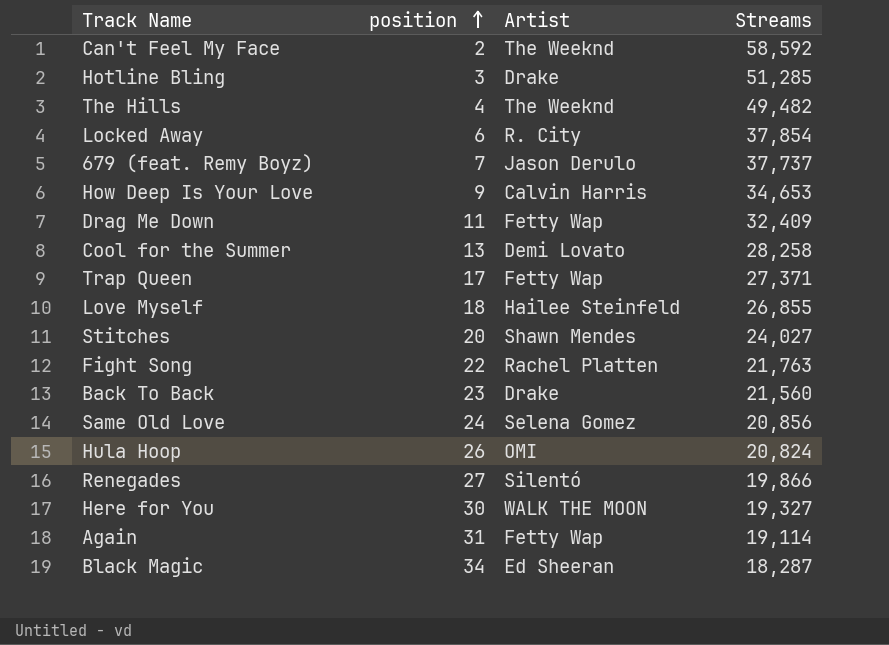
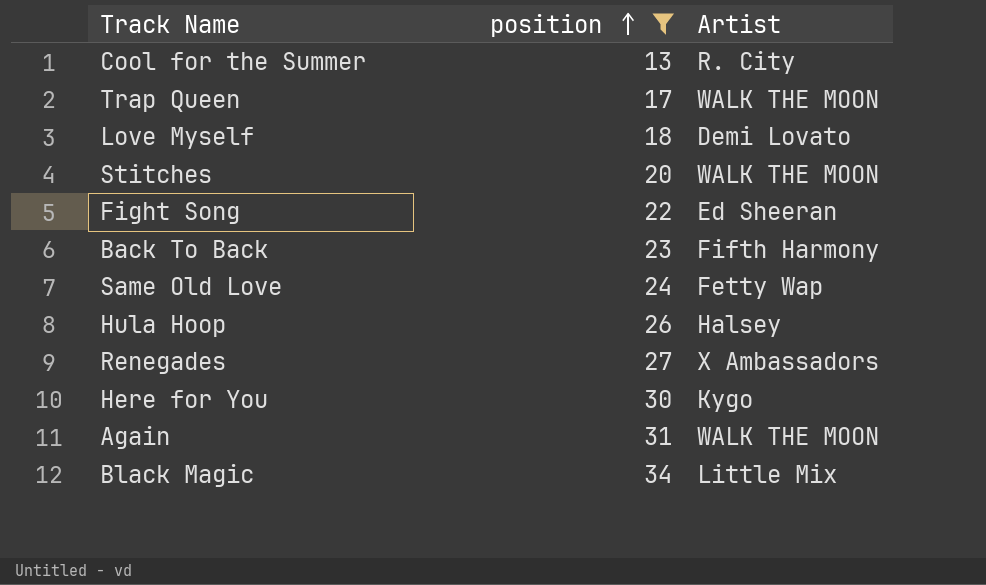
filter: none -> position >= 13
column Streams | position: 4 -> none
Cool for the Summer | Artist: Demi Lovato -> R. City
Trap Queen | Artist: Fetty Wap -> WALK THE MOON
Love Myself | Artist: Hailee Steinfeld -> Demi Lovato
Stitches | Artist: Shawn Mendes -> WALK THE MOON
Fight Song | Artist: Rachel Platten -> Ed Sheeran
Back To Back | Artist: Drake -> Fifth Harmony
Same Old Love | Artist: Selena Gomez -> Fetty Wap
Hula Hoop | Artist: OMI -> Halsey
Renegades | Artist: Silentó -> X Ambassadors
Here for You | Artist: WALK THE MOON -> Kygo
Again | Artist: Fetty Wap -> WALK THE MOON
Black Magic | Artist: Ed Sheeran -> Little Mix

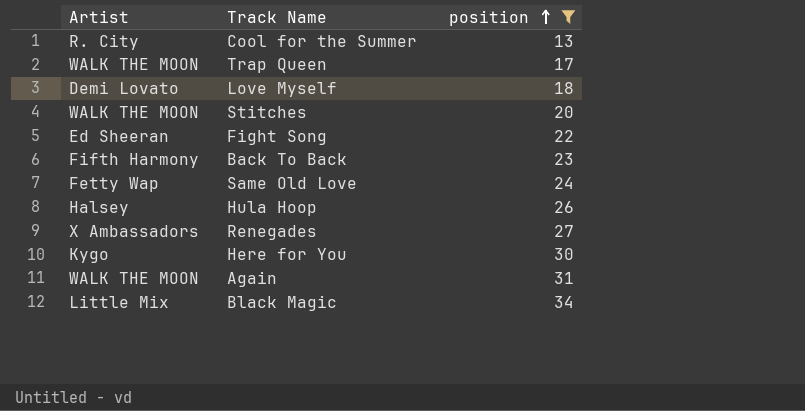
column Artist | position: 3 -> 1

